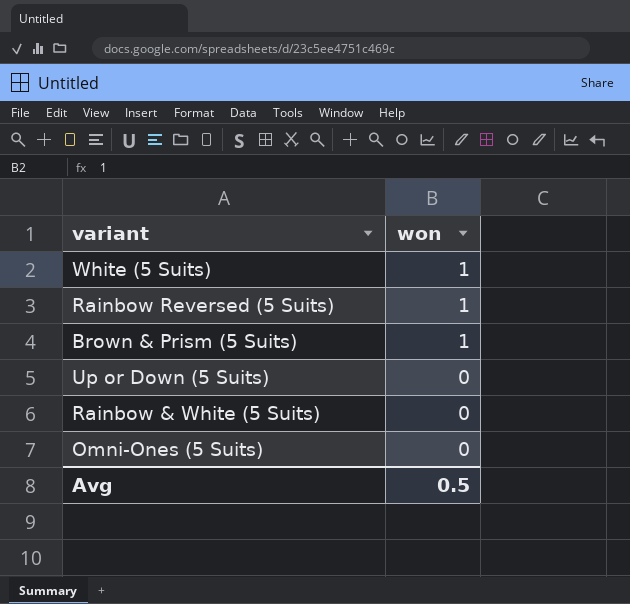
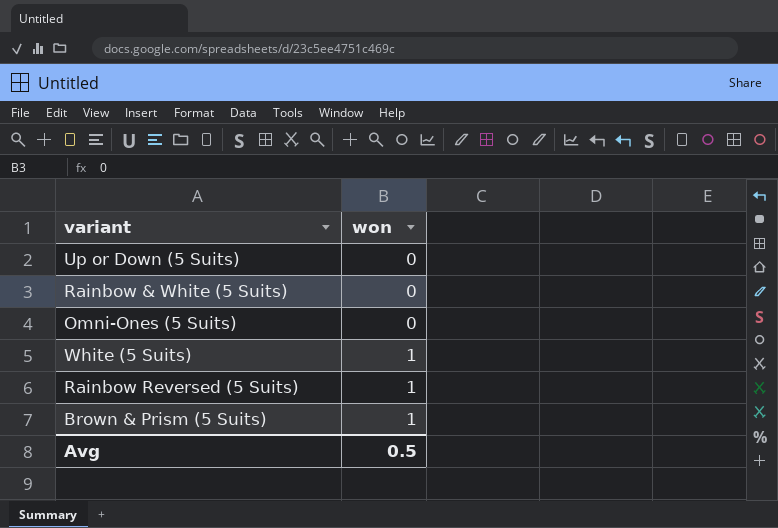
row order: won descending -> won ascending

